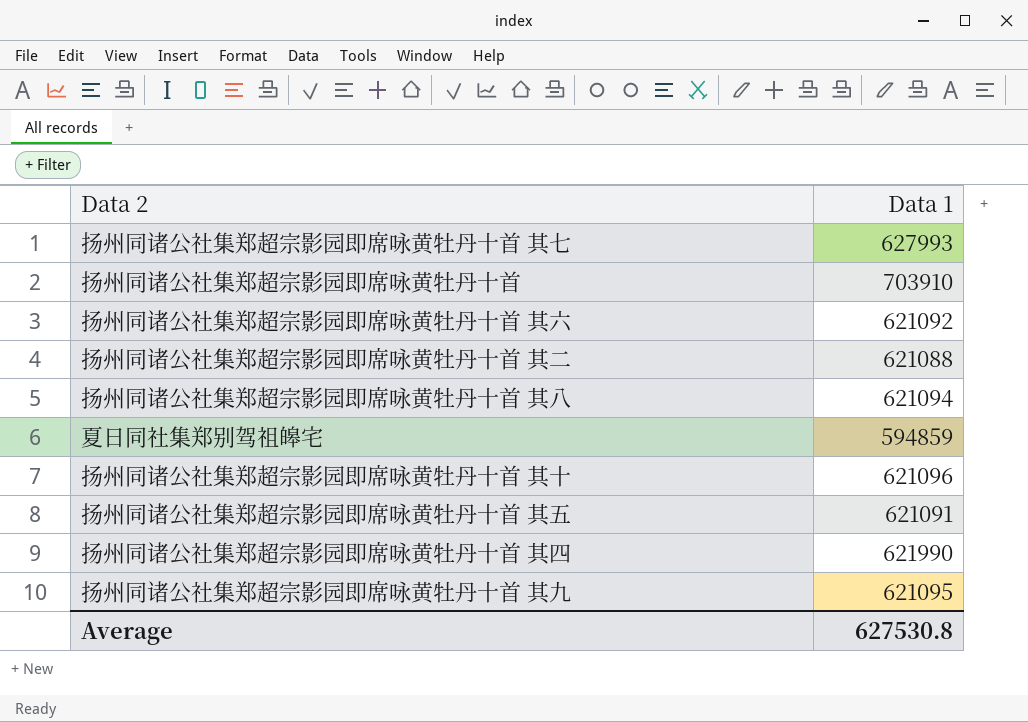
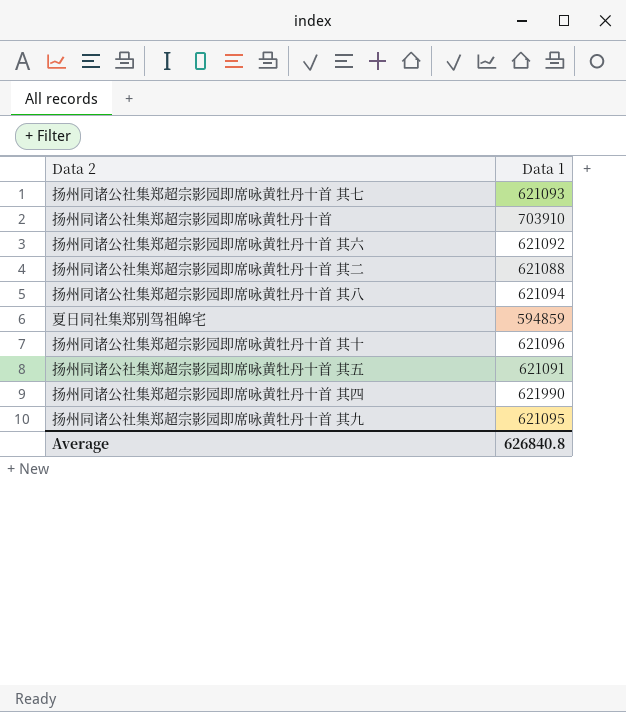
扬州同诸公社集郑超宗影园即席咏黄牡丹十首 其七 | Data 1: 627993 -> 621093
Average | Data 1: 627530.8 -> 626840.8

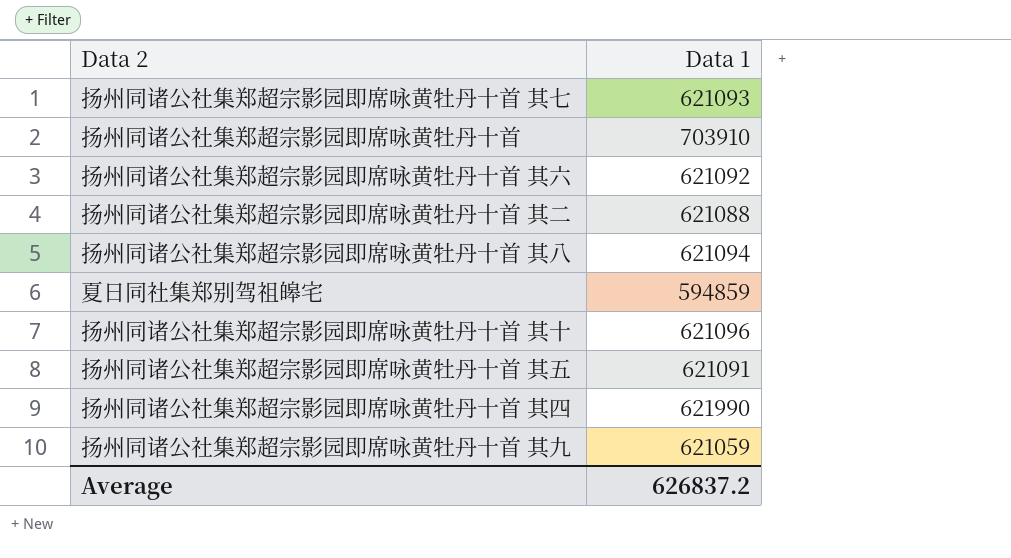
扬州同诸公社集郑超宗影园即席咏黄牡丹十首 其九 | Data 1: 621095 -> 621059
Average | Data 1: 626840.8 -> 626837.2

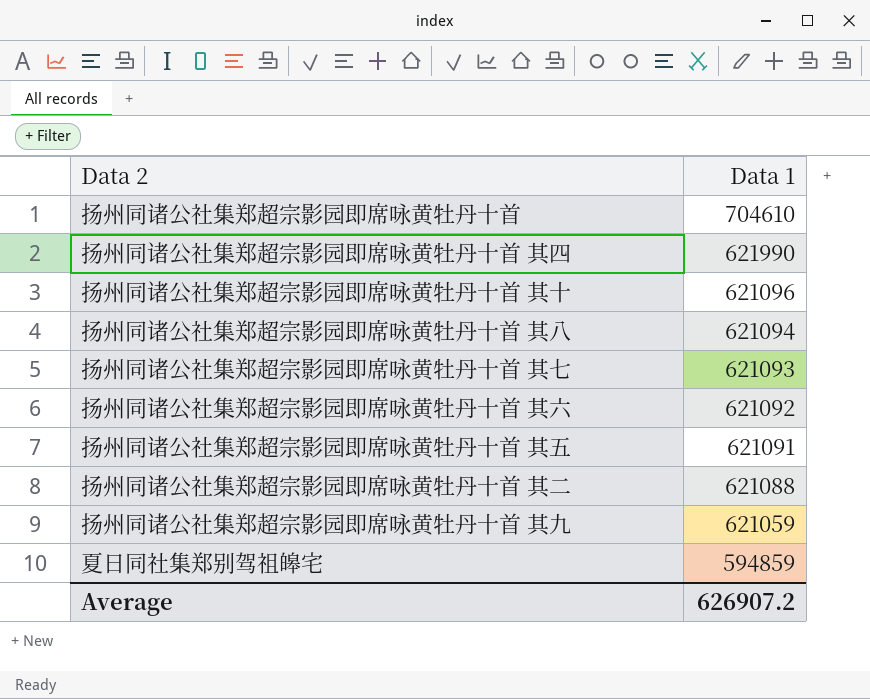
row order: none -> Data 1 descending
扬州同诸公社集郑超宗影园即席咏黄牡丹十首 | Data 1: 703910 -> 704610
Average | Data 1: 626837.2 -> 626907.2

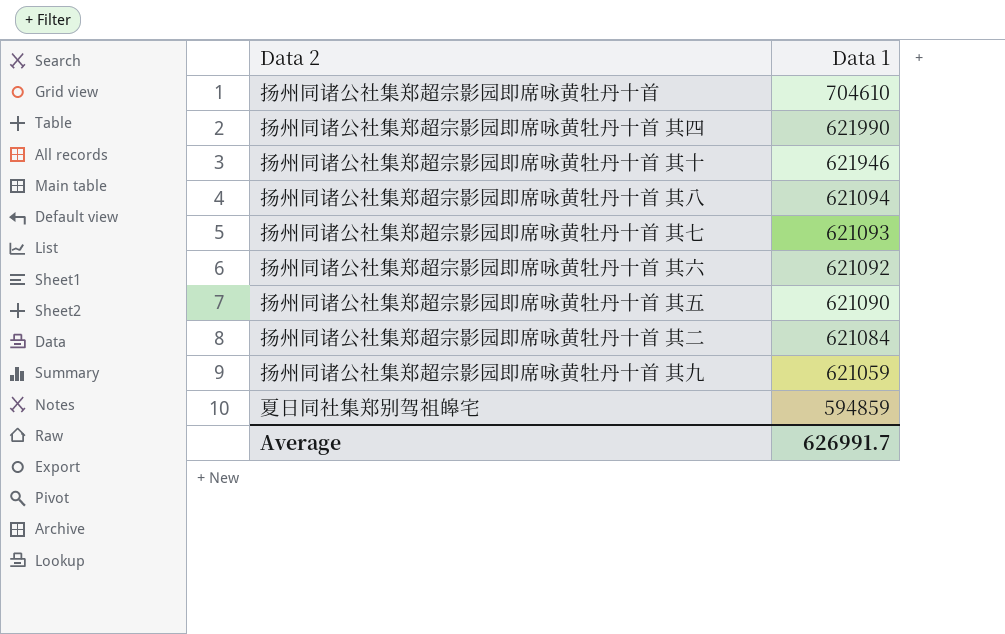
扬州同诸公社集郑超宗影园即席咏黄牡丹十首 其十 | Data 1: 621096 -> 621946
扬州同诸公社集郑超宗影园即席咏黄牡丹十首 其五 | Data 1: 621091 -> 621090
扬州同诸公社集郑超宗影园即席咏黄牡丹十首 其二 | Data 1: 621088 -> 621084
Average | Data 1: 626907.2 -> 626991.7

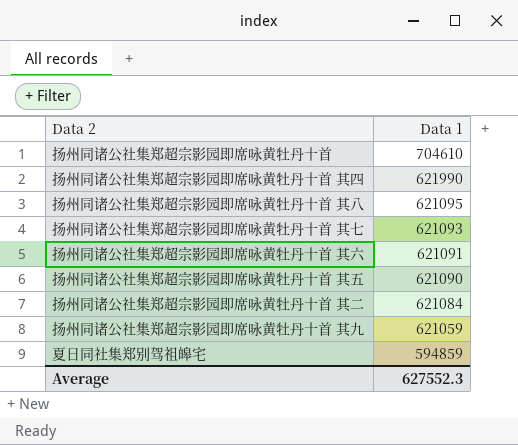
row 扬州同诸公社集郑超宗影园即席咏黄牡丹十首 其十: 621946 -> none
扬州同诸公社集郑超宗影园即席咏黄牡丹十首 其八 | Data 1: 621094 -> 621095
扬州同诸公社集郑超宗影园即席咏黄牡丹十首 其六 | Data 1: 621092 -> 621091
Average | Data 1: 626991.7 -> 627552.3

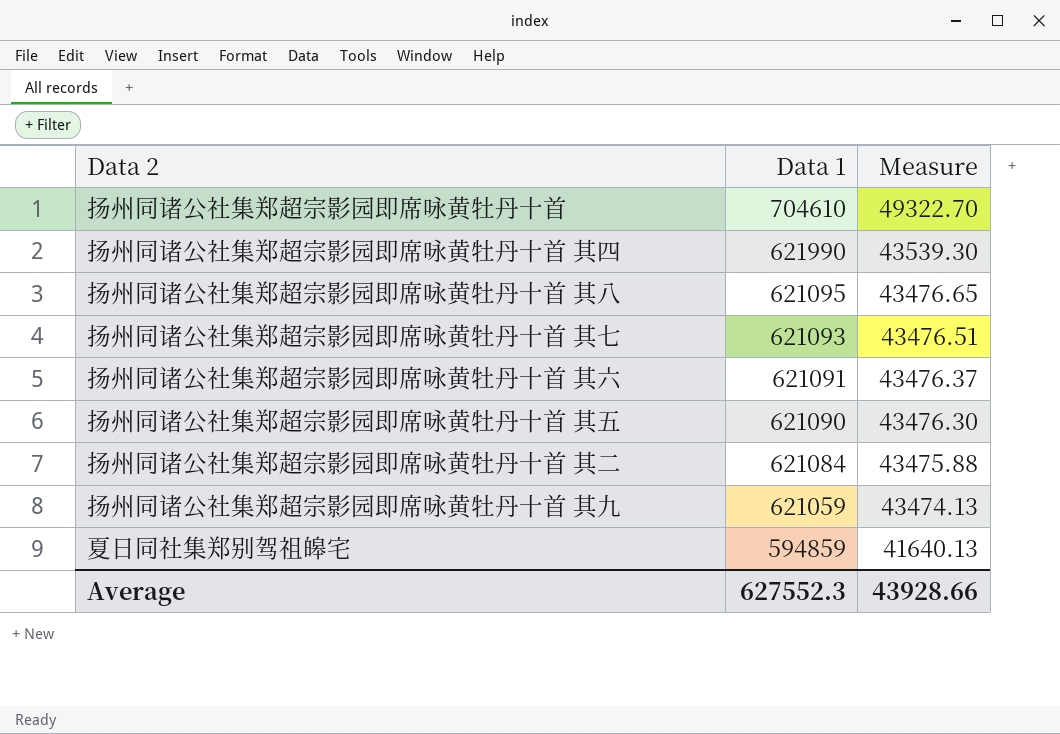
column Measure | formula: none -> [Data 1] * 0.07

